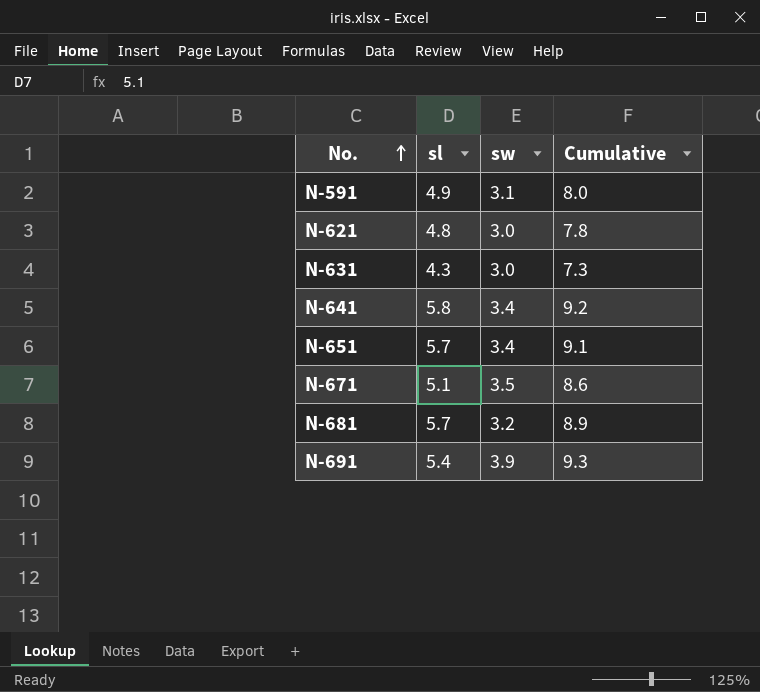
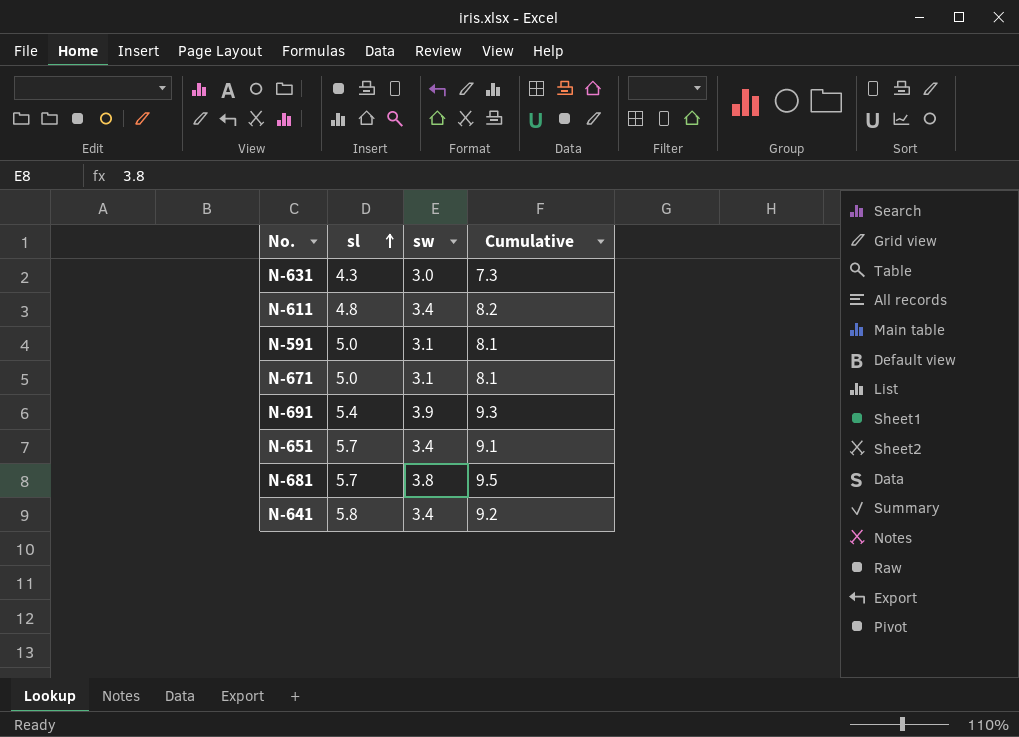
row order: No. ascending -> sl ascending
row N-621: 4.8 | 3.0 | 7.8 -> none
row N-611: none -> 4.8 | 3.4 | 8.2
N-591 | sl: 4.9 -> 5.0
N-591 | Cumulative: 8.0 -> 8.1
N-671 | sl: 5.1 -> 5.0
N-671 | sw: 3.5 -> 3.1
N-671 | Cumulative: 8.6 -> 8.1
N-681 | sw: 3.2 -> 3.8
N-681 | Cumulative: 8.9 -> 9.5

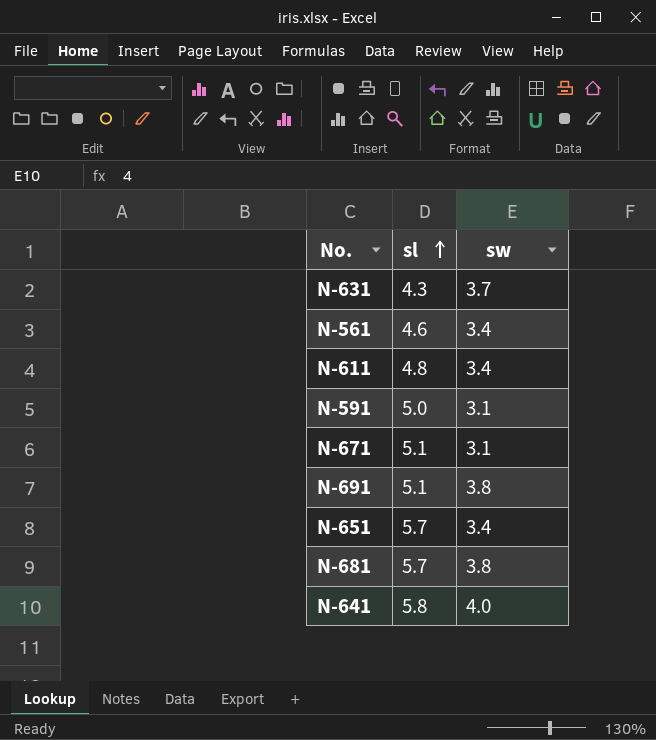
column Cumulative | formula: [sl] + [sw] -> none
N-631 | sw: 3.0 -> 3.7
row N-561: none -> 4.6 | 3.4
N-671 | sl: 5.0 -> 5.1
N-691 | sl: 5.4 -> 5.1
N-691 | sw: 3.9 -> 3.8
N-641 | sw: 3.4 -> 4.0

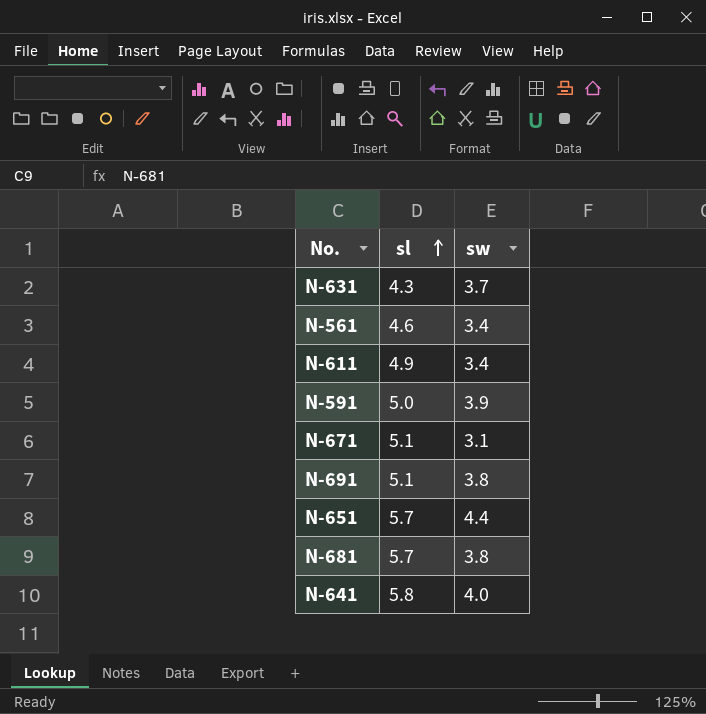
N-611 | sl: 4.8 -> 4.9
N-591 | sw: 3.1 -> 3.9
N-651 | sw: 3.4 -> 4.4

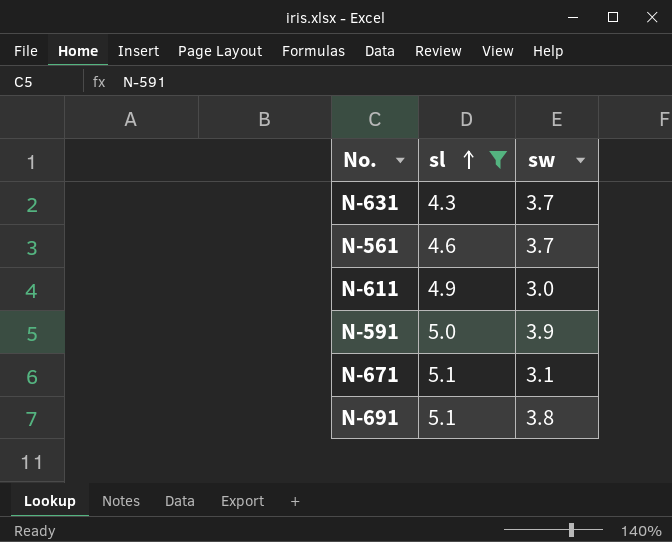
filter: none -> sl <= 5.1
N-561 | sw: 3.4 -> 3.7
N-611 | sw: 3.4 -> 3.0

